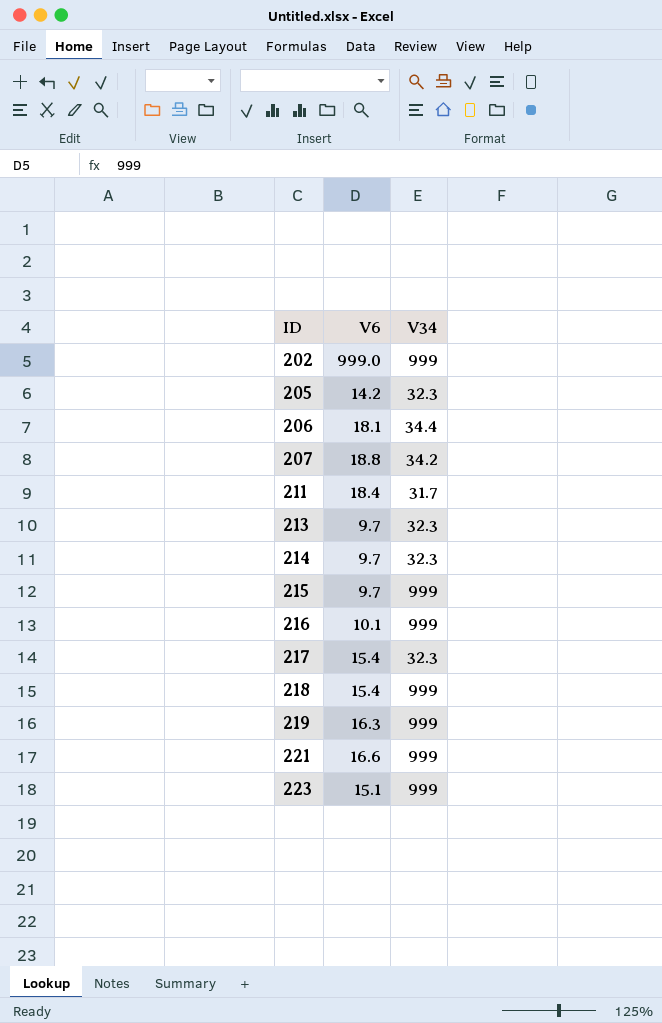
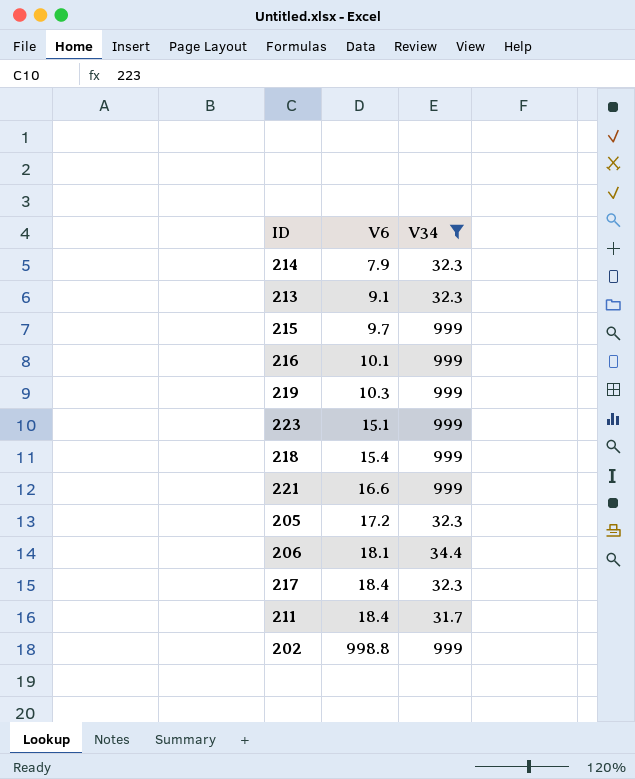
filter: none -> V34 != 34.2
row order: ID ascending -> V6 ascending
214 | V6: 9.7 -> 7.9
213 | V6: 9.7 -> 9.1
219 | V6: 16.3 -> 10.3
205 | V6: 14.2 -> 17.2
217 | V6: 15.4 -> 18.4
202 | V6: 999.0 -> 998.8

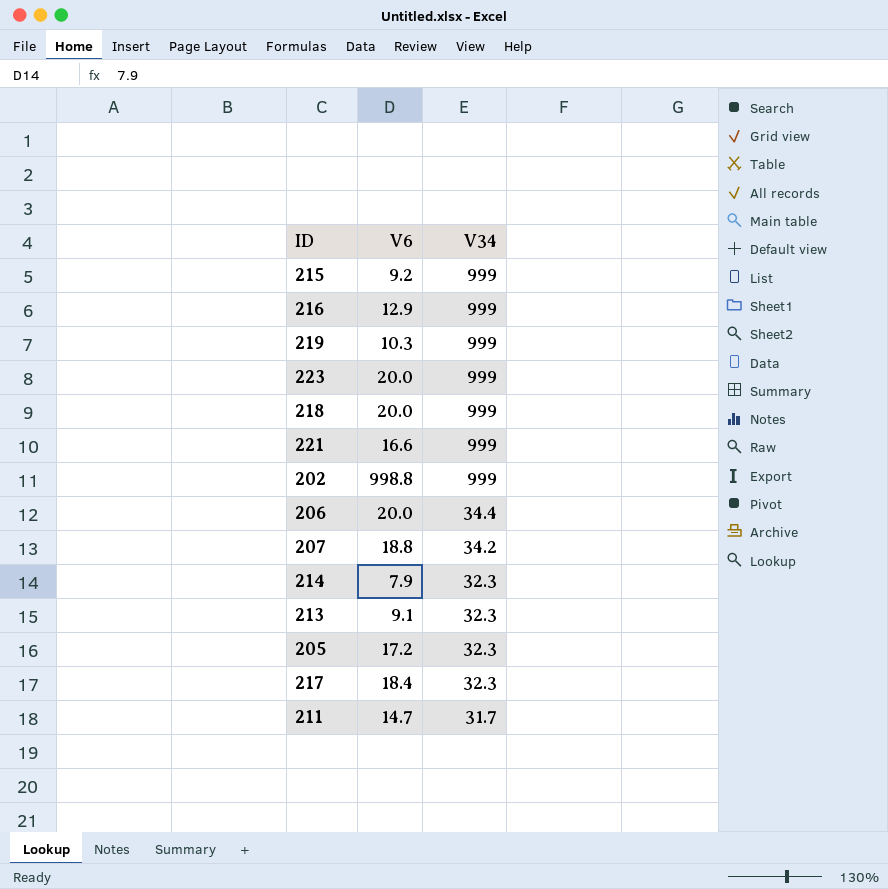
filter: V34 != 34.2 -> none
row order: V6 ascending -> V34 descending
215 | V6: 9.7 -> 9.2
216 | V6: 10.1 -> 12.9
223 | V6: 15.1 -> 20.0
218 | V6: 15.4 -> 20.0
206 | V6: 18.1 -> 20.0
211 | V6: 18.4 -> 14.7

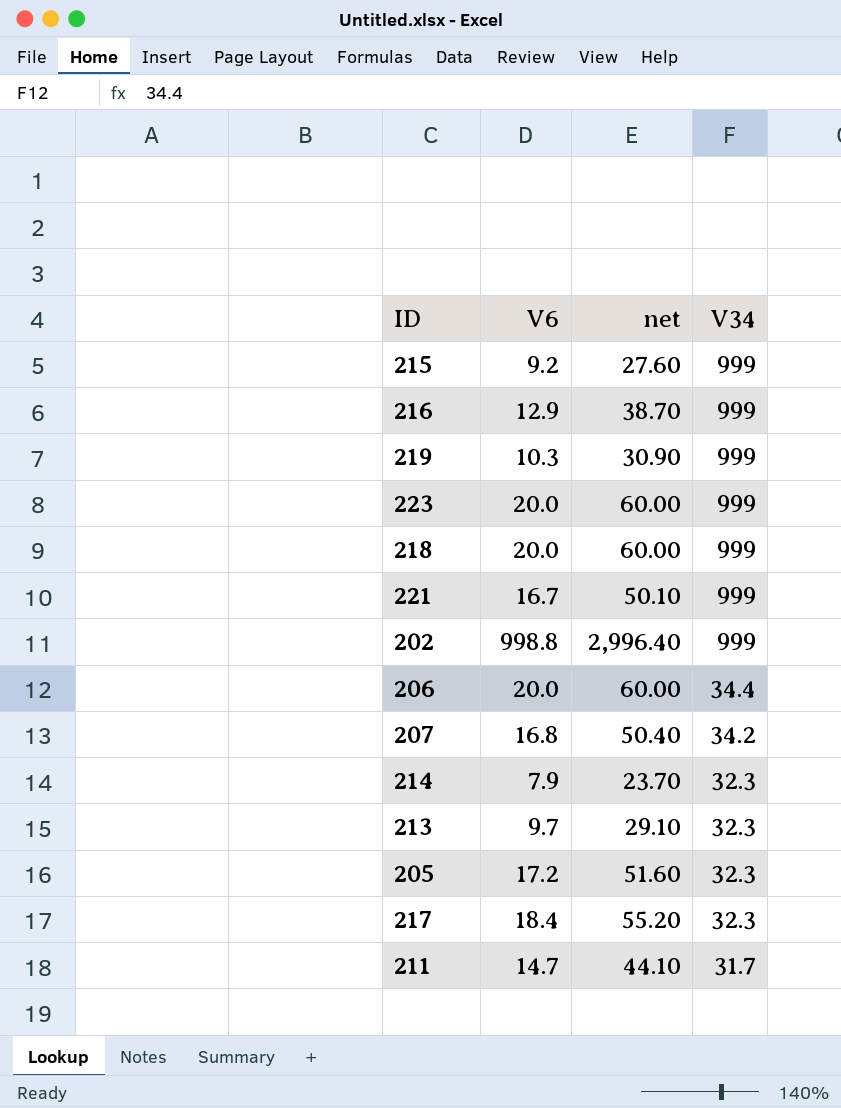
column net | formula: none -> [V6] * 3
221 | V6: 16.6 -> 16.7
207 | V6: 18.8 -> 16.8
213 | V6: 9.1 -> 9.7

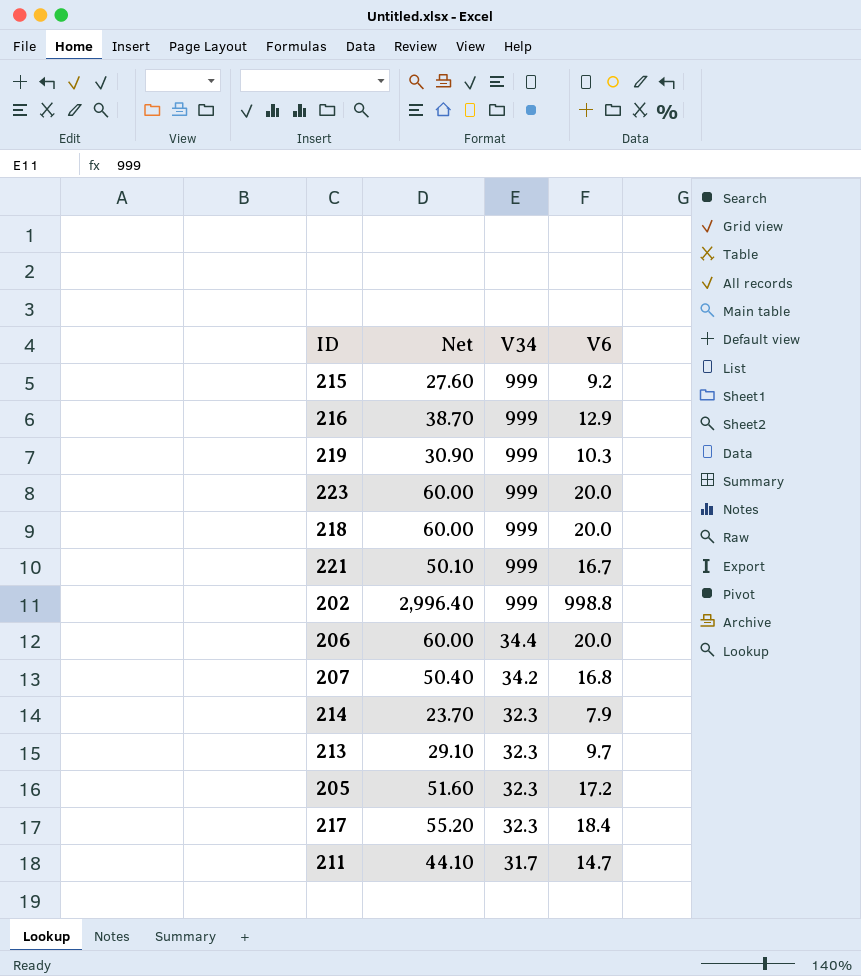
column name: net -> Net
column V6 | position: 2 -> 4

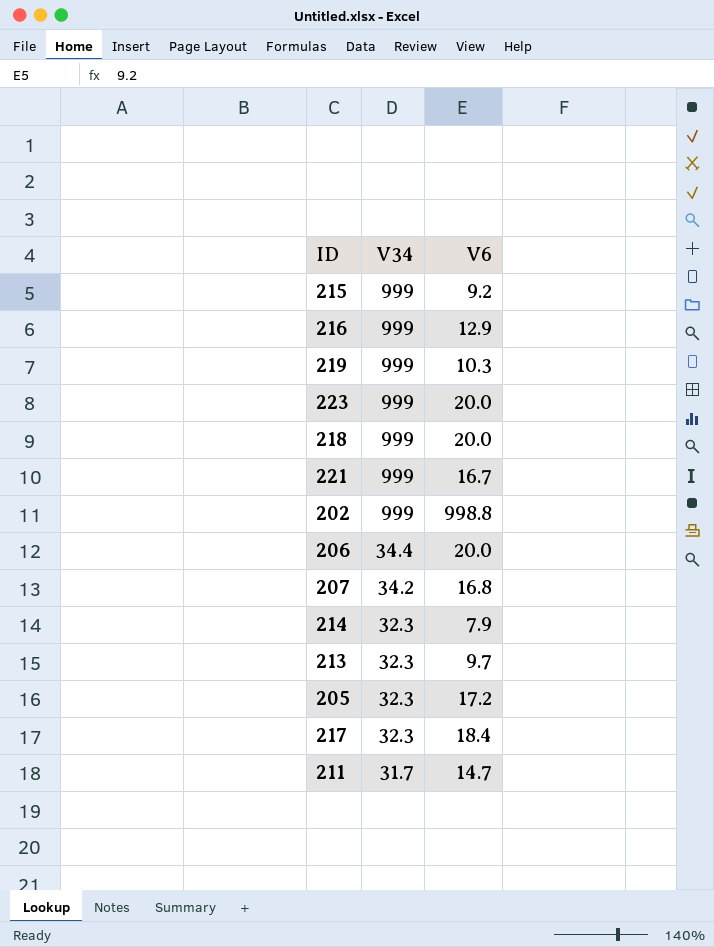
column Net | formula: [V6] * 3 -> none

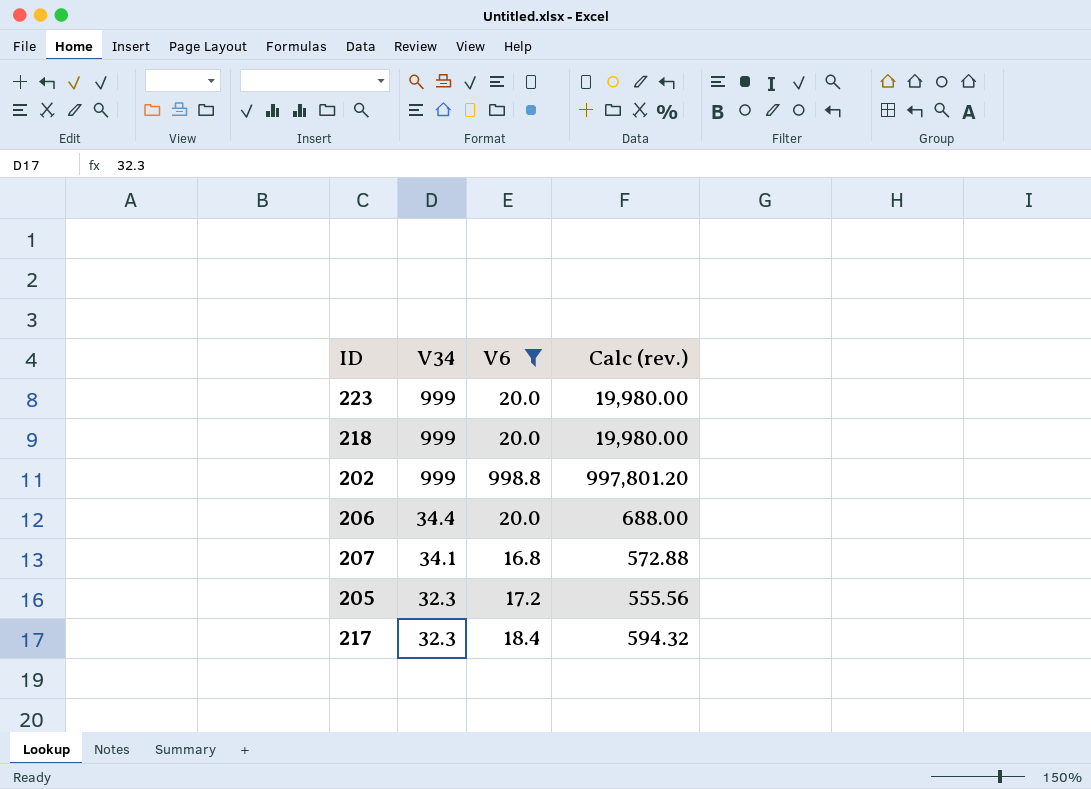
filter: none -> V6 >= 16.8
column Calc (rev.) | formula: none -> [V34] * [V6]
207 | V34: 34.2 -> 34.1

